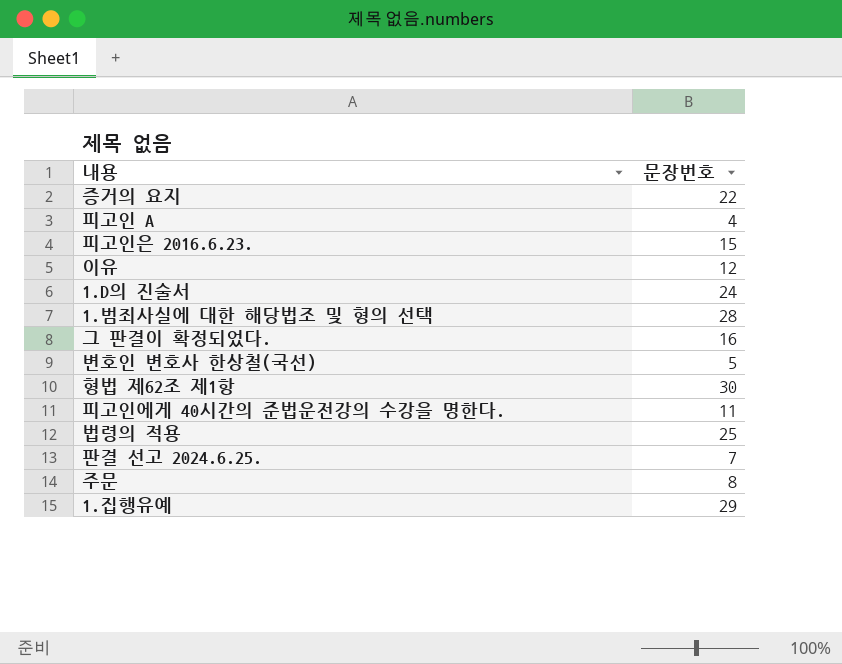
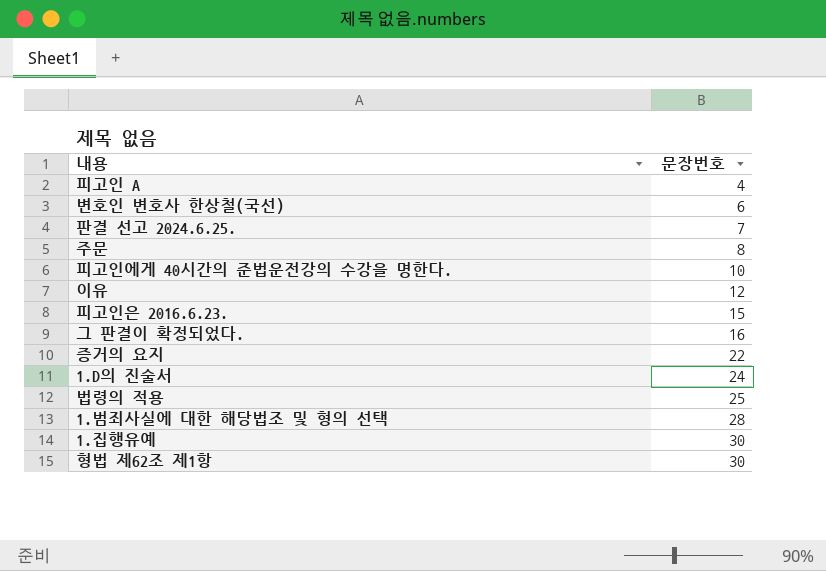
row order: none -> 문장번호 ascending
변호인 변호사 한상철(국선) | 문장번호: 5 -> 6
피고인에게 40시간의 준법운전강의 수강을 명한다. | 문장번호: 11 -> 10
1.집행유예 | 문장번호: 29 -> 30

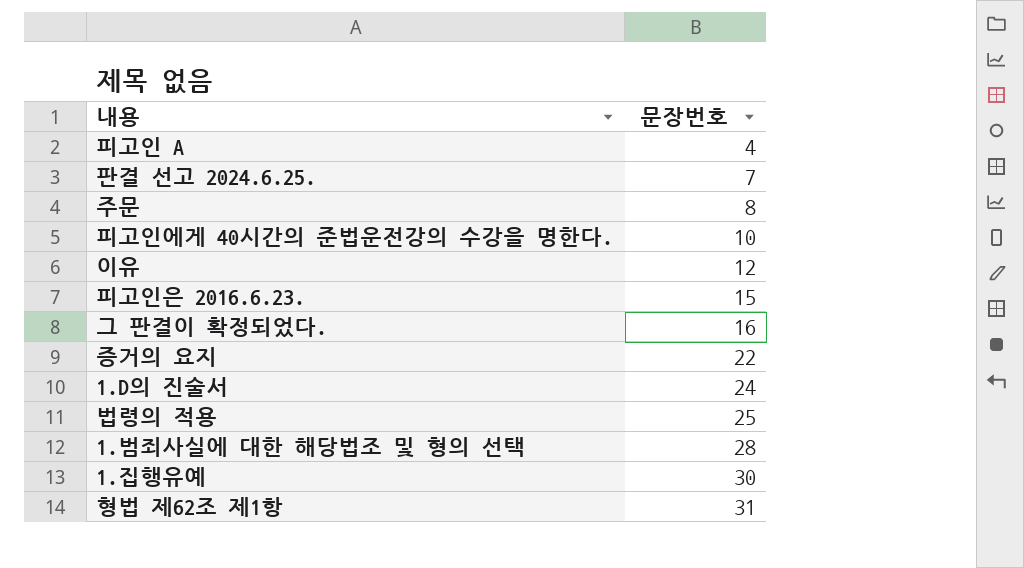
row 변호인 변호사 한상철(국선): 6 -> none
형법 제62조 제1항 | 문장번호: 30 -> 31

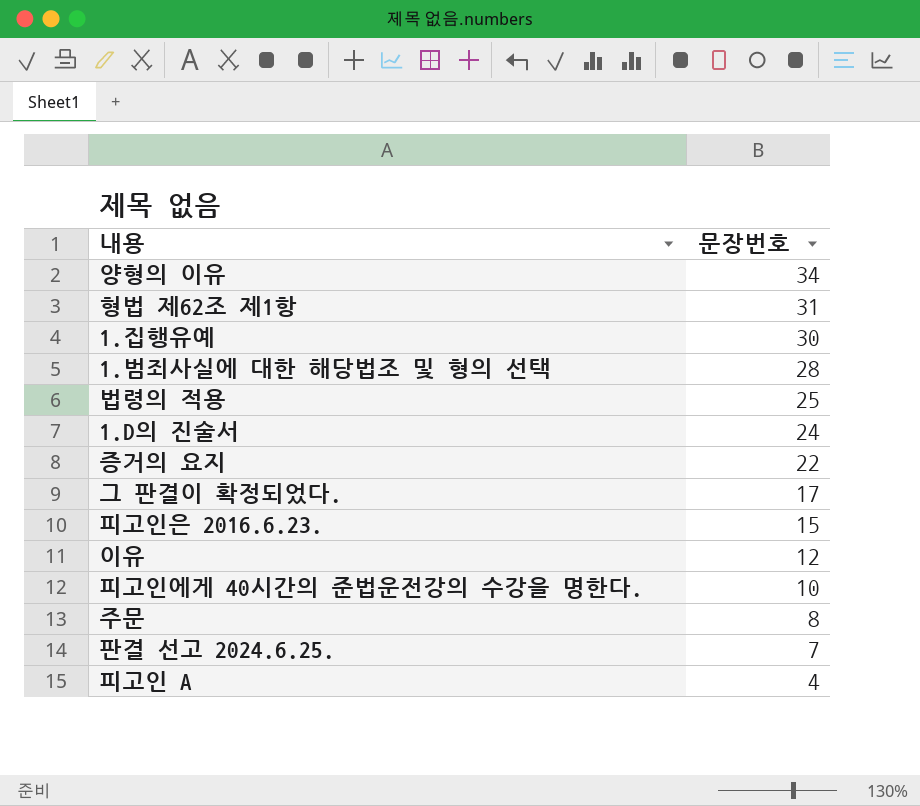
row order: 문장번호 ascending -> 문장번호 descending
row 양형의 이유: none -> 34
그 판결이 확정되었다. | 문장번호: 16 -> 17

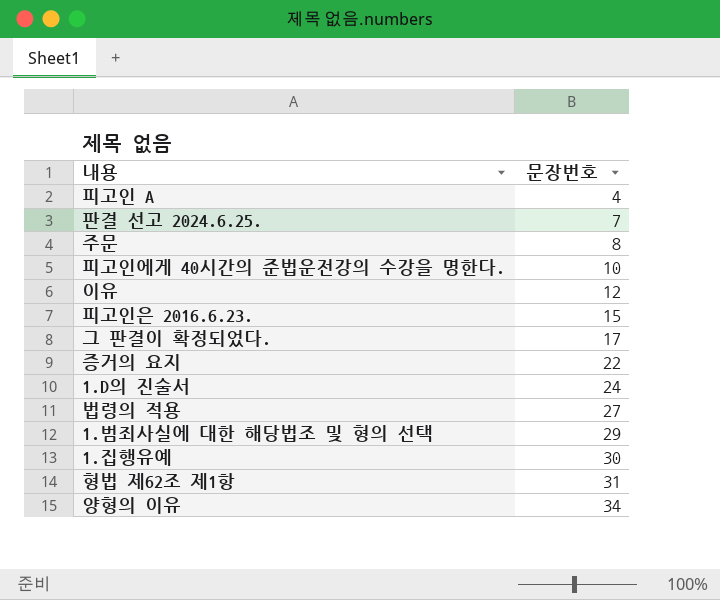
row order: 문장번호 descending -> 문장번호 ascending
법령의 적용 | 문장번호: 25 -> 27
1.범죄사실에 대한 해당법조 및 형의 선택 | 문장번호: 28 -> 29

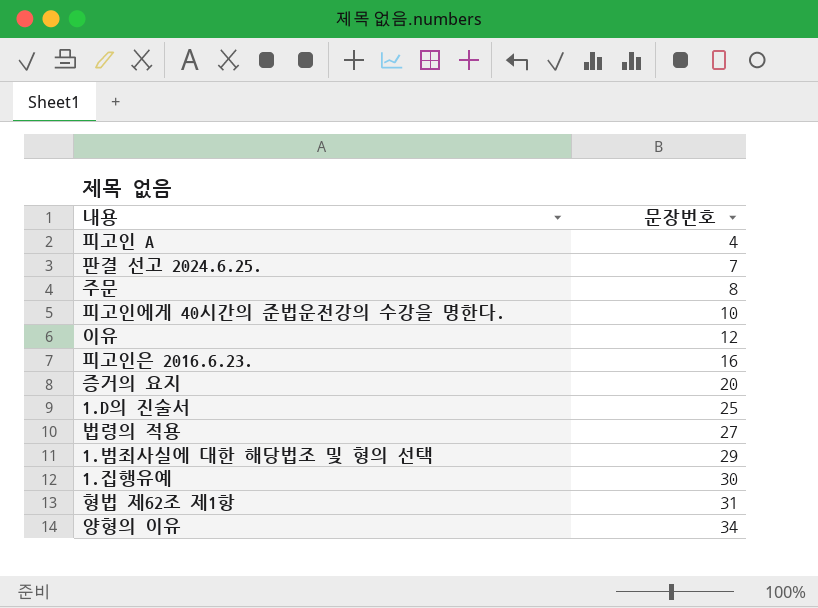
row 그 판결이 확정되었다.: 17 -> none
피고인은 2016.6.23. | 문장번호: 15 -> 16
증거의 요지 | 문장번호: 22 -> 20
1.D의 진술서 | 문장번호: 24 -> 25

